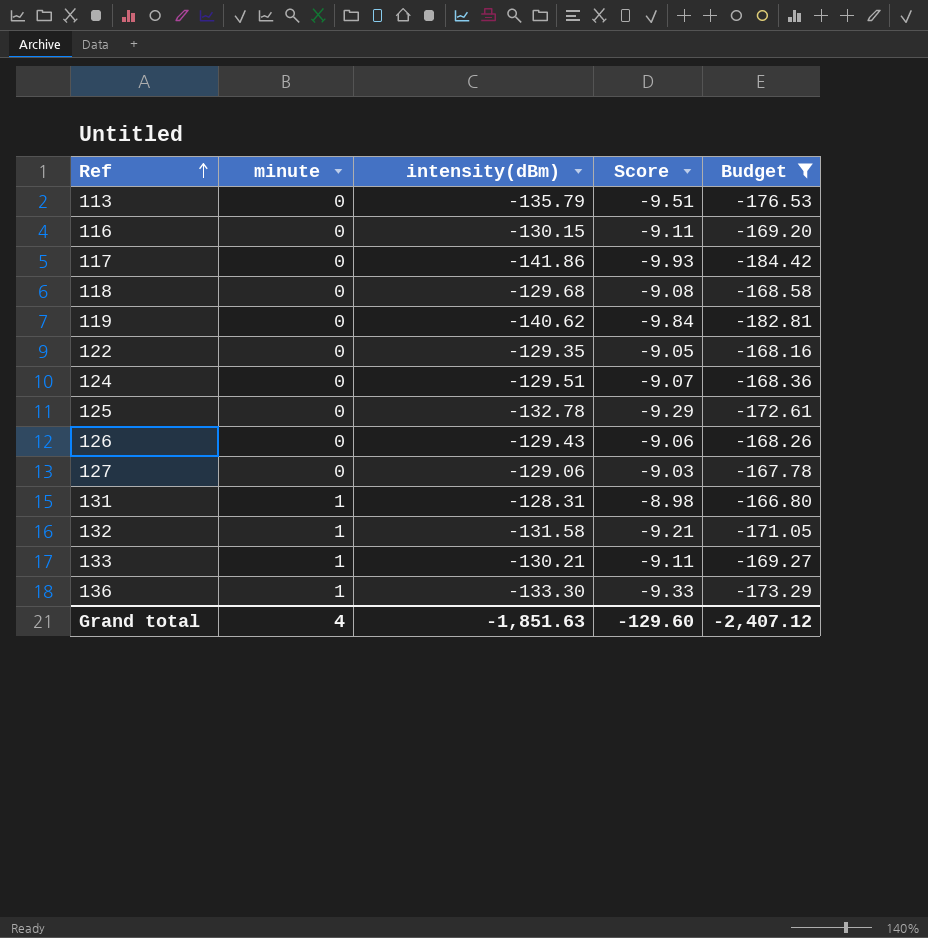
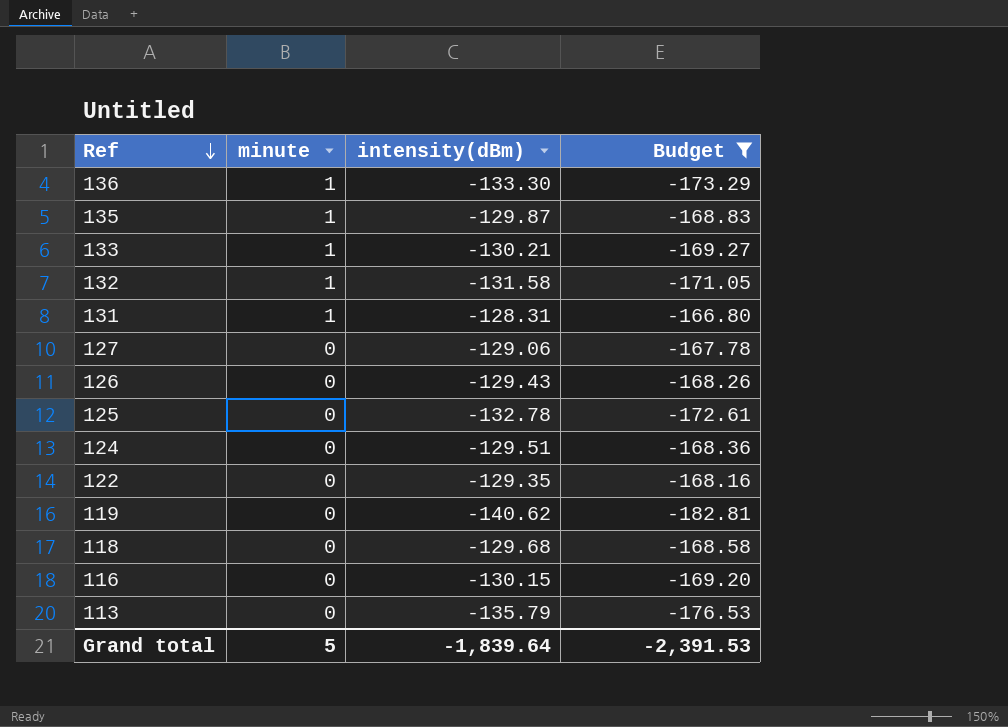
row order: Ref ascending -> Ref descending
column Score | formula: [intensity(dBm)] * 0.07 -> none
row 117: 0 | -141.86 | -9.93 | -184.42 -> none
row 135: none -> 1 | -129.87 | -168.83
Grand total | minute: 4 -> 5
Grand total | intensity(dBm): -1,851.63 -> -1,839.64
Grand total | Budget: -2,407.12 -> -2,391.53

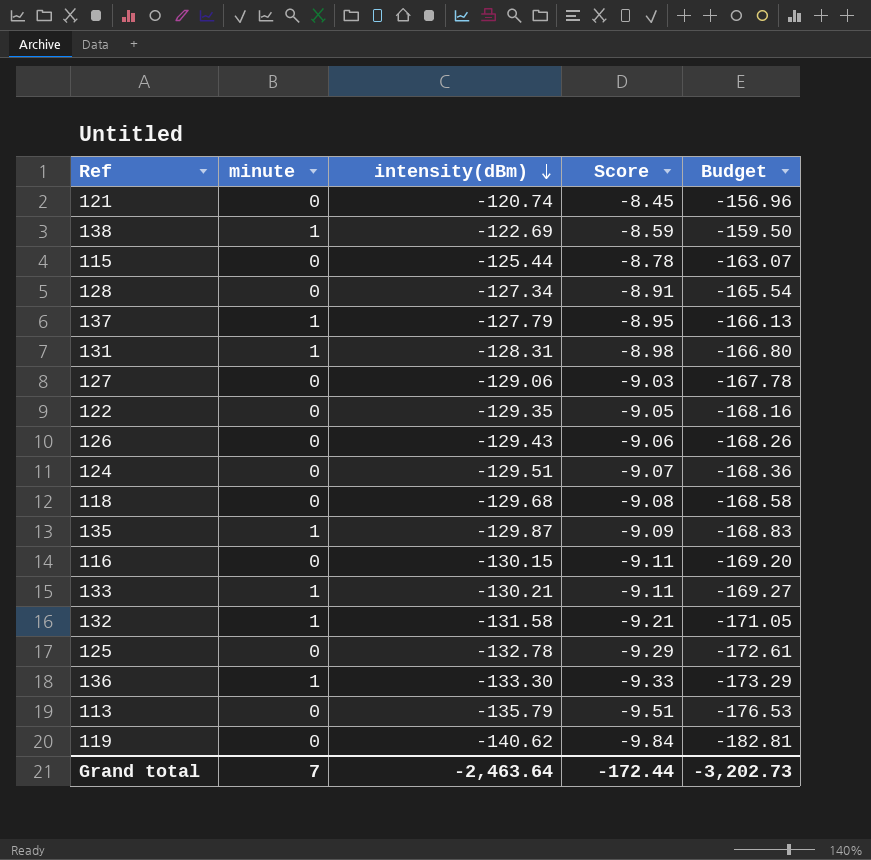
filter: Budget <= -166.80 -> none
row order: Ref descending -> intensity(dBm) descending
column Score | formula: none -> [intensity(dBm)] * 0.07
Grand total | minute: 5 -> 7
Grand total | intensity(dBm): -1,839.64 -> -2,463.64
Grand total | Budget: -2,391.53 -> -3,202.73

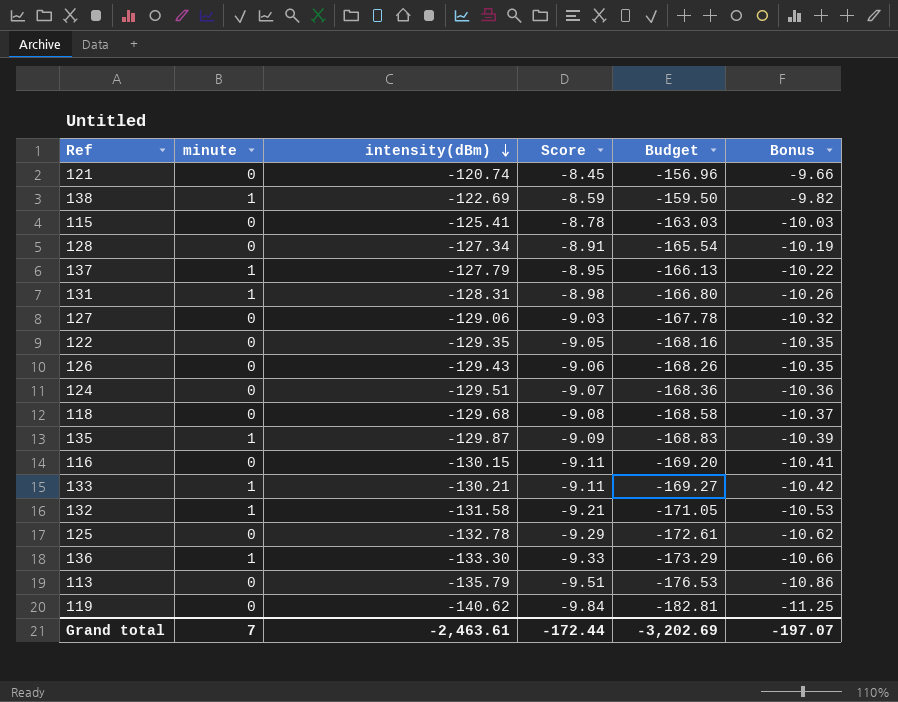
column Bonus | formula: none -> [intensity(dBm)] * 0.08
115 | intensity(dBm): -125.44 -> -125.41
115 | Budget: -163.07 -> -163.03
Grand total | intensity(dBm): -2,463.64 -> -2,463.61
Grand total | Budget: -3,202.73 -> -3,202.69

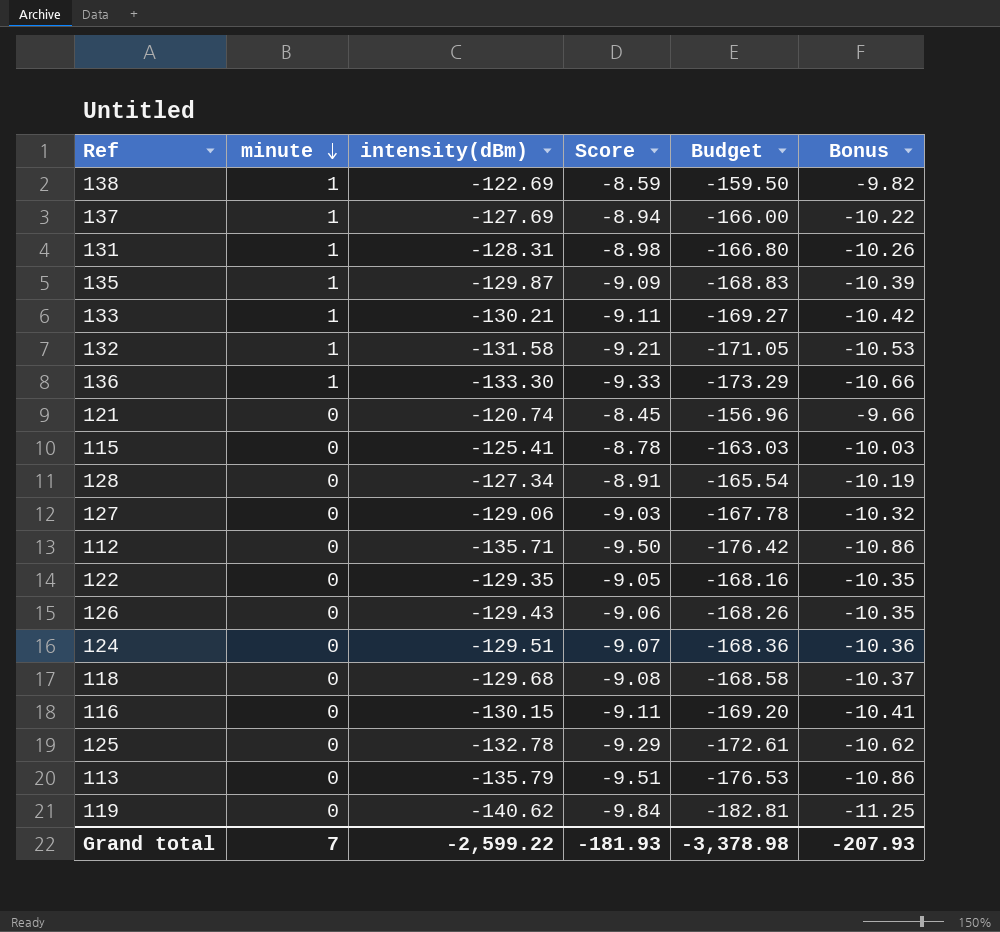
row order: intensity(dBm) descending -> minute descending
137 | intensity(dBm): -127.79 -> -127.69
137 | Score: -8.95 -> -8.94
137 | Budget: -166.13 -> -166.00
row 112: none -> 0 | -135.71 | -9.50 | -176.42 | -10.86
Grand total | intensity(dBm): -2,463.61 -> -2,599.22
Grand total | Score: -172.44 -> -181.93
Grand total | Budget: -3,202.69 -> -3,378.98
Grand total | Bonus: -197.07 -> -207.93

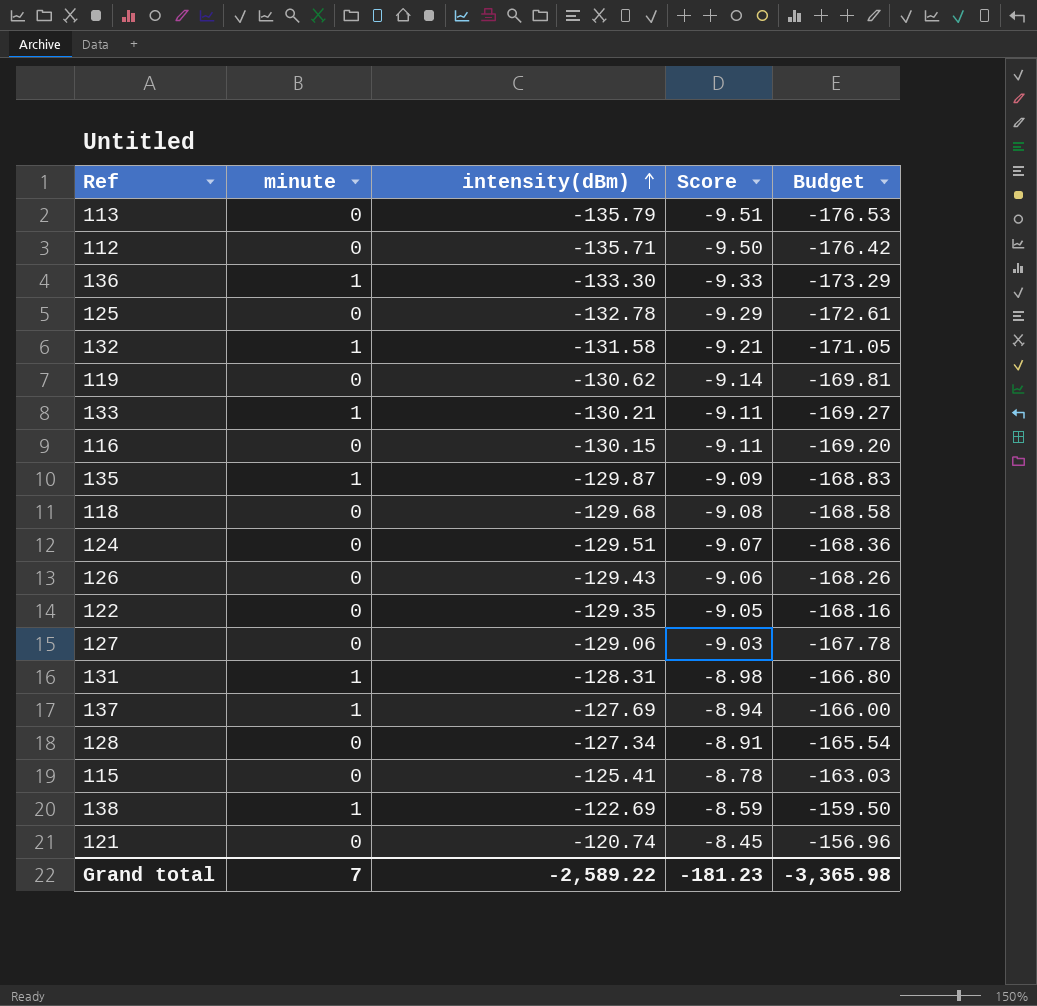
row order: minute descending -> intensity(dBm) ascending
column Bonus | formula: [intensity(dBm)] * 0.08 -> none
119 | intensity(dBm): -140.62 -> -130.62
119 | Score: -9.84 -> -9.14
119 | Budget: -182.81 -> -169.81
Grand total | intensity(dBm): -2,599.22 -> -2,589.22
Grand total | Score: -181.93 -> -181.23
Grand total | Budget: -3,378.98 -> -3,365.98

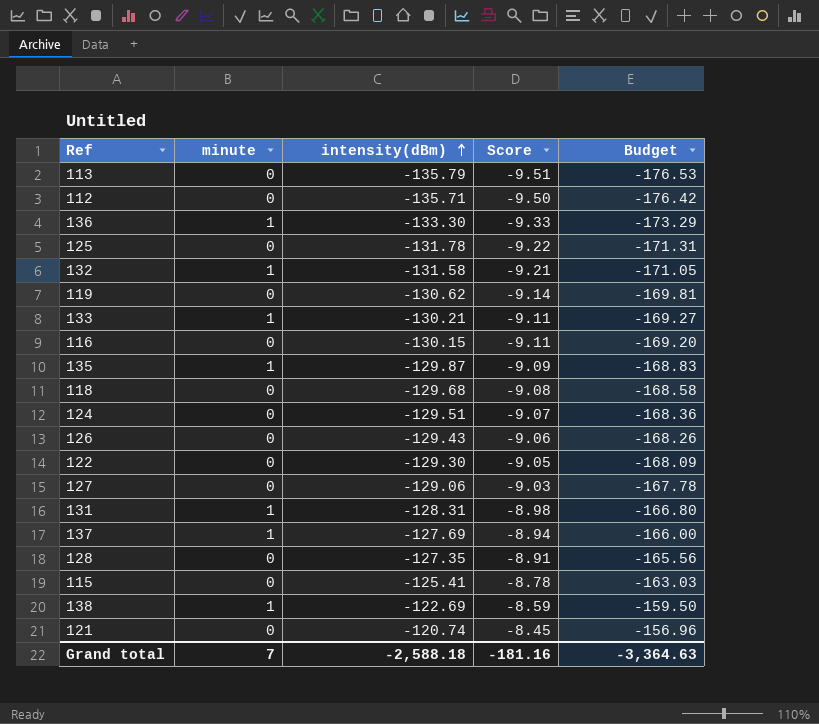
125 | intensity(dBm): -132.78 -> -131.78
125 | Score: -9.29 -> -9.22
125 | Budget: -172.61 -> -171.31
122 | intensity(dBm): -129.35 -> -129.30
122 | Budget: -168.16 -> -168.09
128 | intensity(dBm): -127.34 -> -127.35
128 | Budget: -165.54 -> -165.56
Grand total | intensity(dBm): -2,589.22 -> -2,588.18
Grand total | Score: -181.23 -> -181.16
Grand total | Budget: -3,365.98 -> -3,364.63

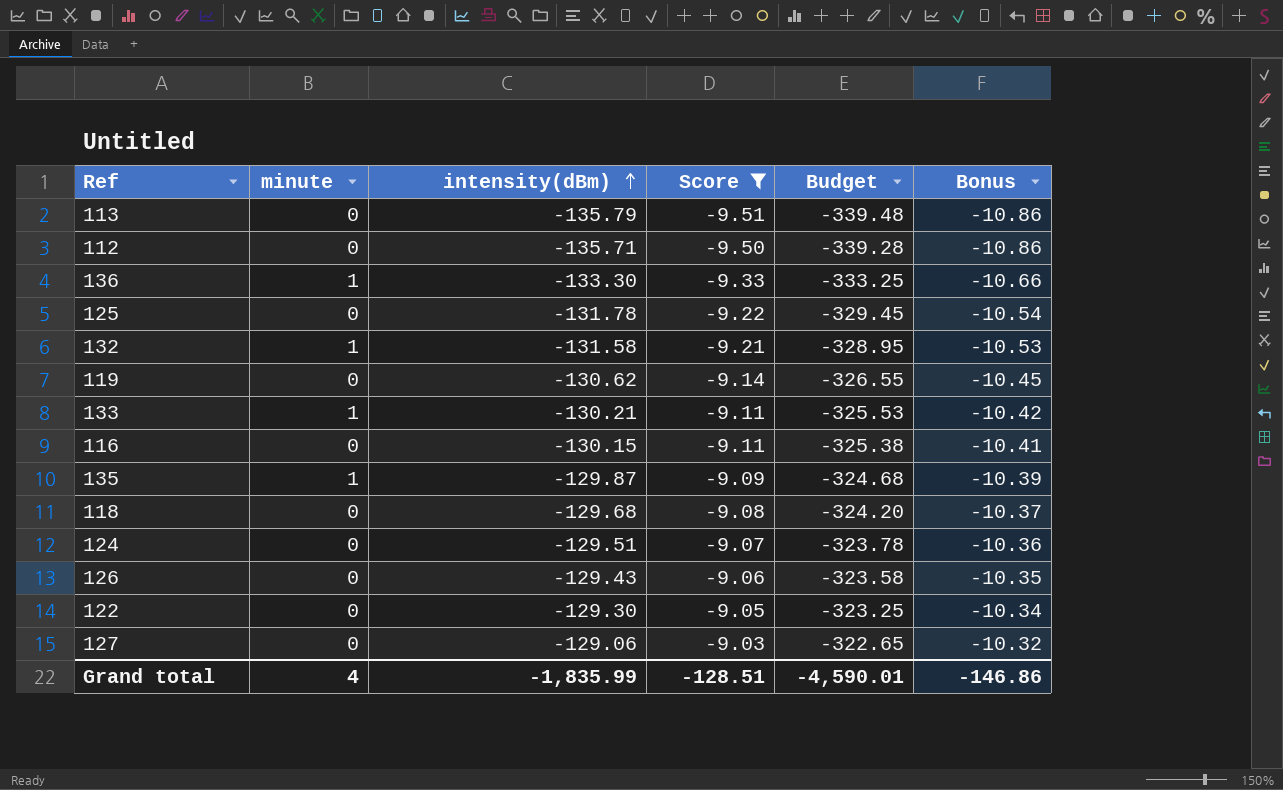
filter: none -> Score <= -9.03
column Budget | formula: [intensity(dBm)] * 1.3 -> [intensity(dBm)] * 2.5
column Bonus | formula: none -> [intensity(dBm)] * 0.08
Grand total | minute: 7 -> 4
Grand total | intensity(dBm): -2,588.18 -> -1,835.99
Grand total | Score: -181.16 -> -128.51
Grand total | Budget: -3,364.63 -> -4,590.01

